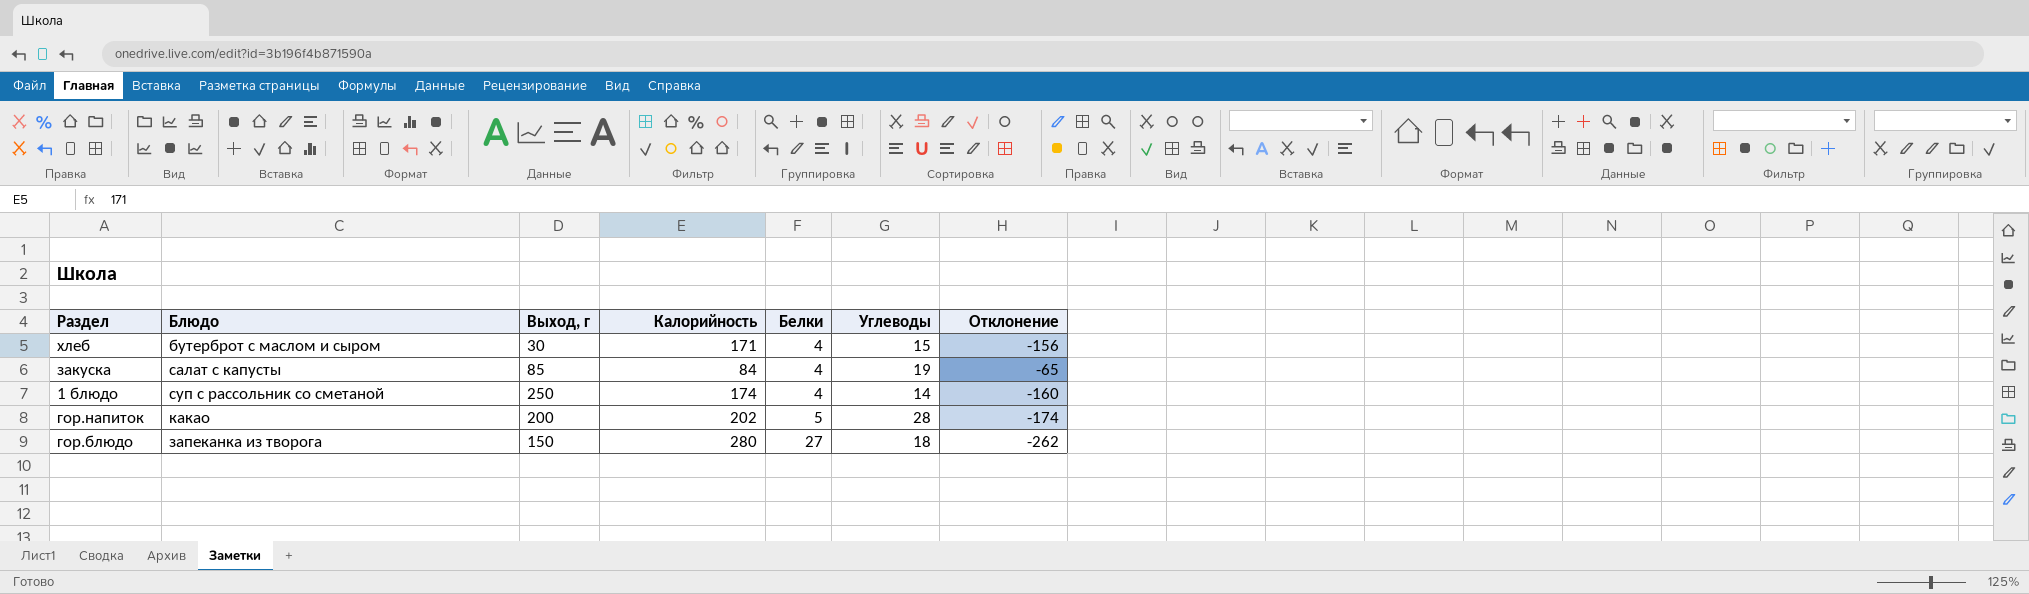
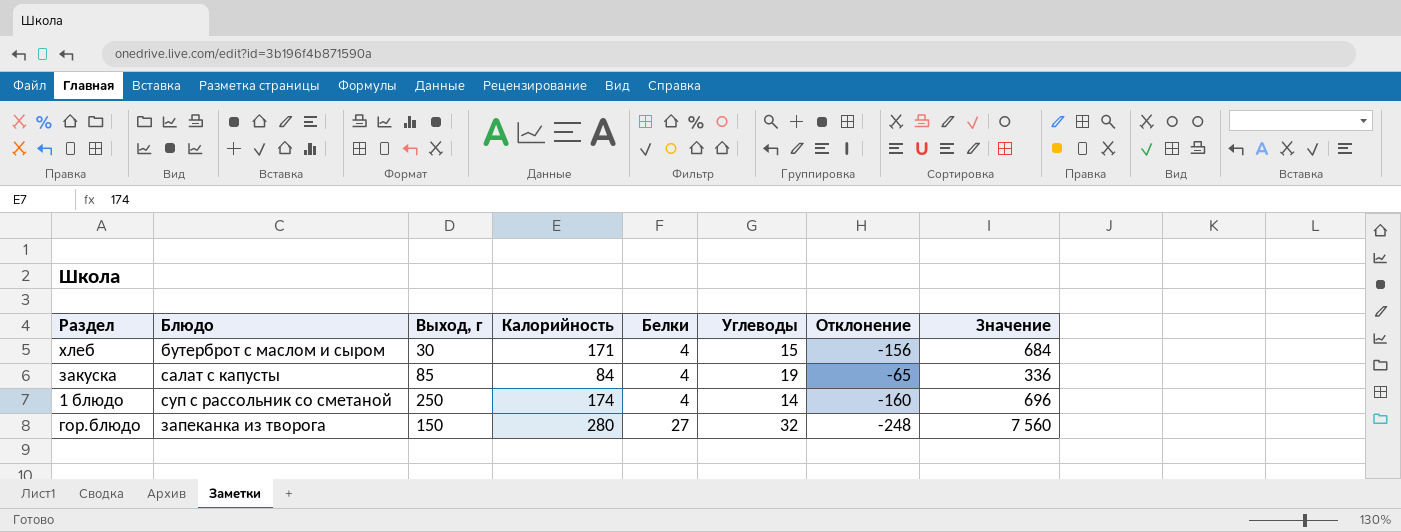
column Значение | formula: none -> [Калорийность] * [Белки]
row гор.напиток: какао | 200 | 202 | 5 | 28 | -174 -> none
гор.блюдо | Углеводы: 18 -> 32
гор.блюдо | Отклонение: -262 -> -248

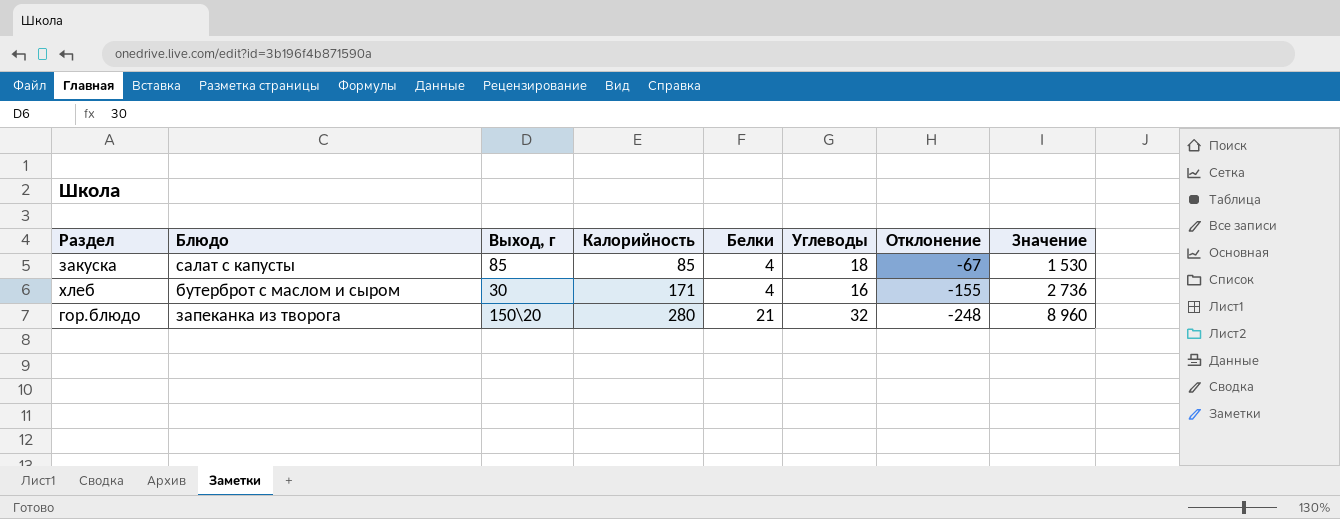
row order: Белки ascending -> Калорийность ascending
column Значение | formula: [Калорийность] * [Белки] -> [Калорийность] * [Углеводы]
row 1 блюдо: суп с рассольник со сметаной | 250 | 174 | 4 | 14 | -160 | 696 -> none
закуска | Калорийность: 84 -> 85
закуска | Углеводы: 19 -> 18
закуска | Отклонение: -65 -> -67
хлеб | Углеводы: 15 -> 16
хлеб | Отклонение: -156 -> -155
гор.блюдо | Выход, г: 150 -> 150\20
гор.блюдо | Белки: 27 -> 21

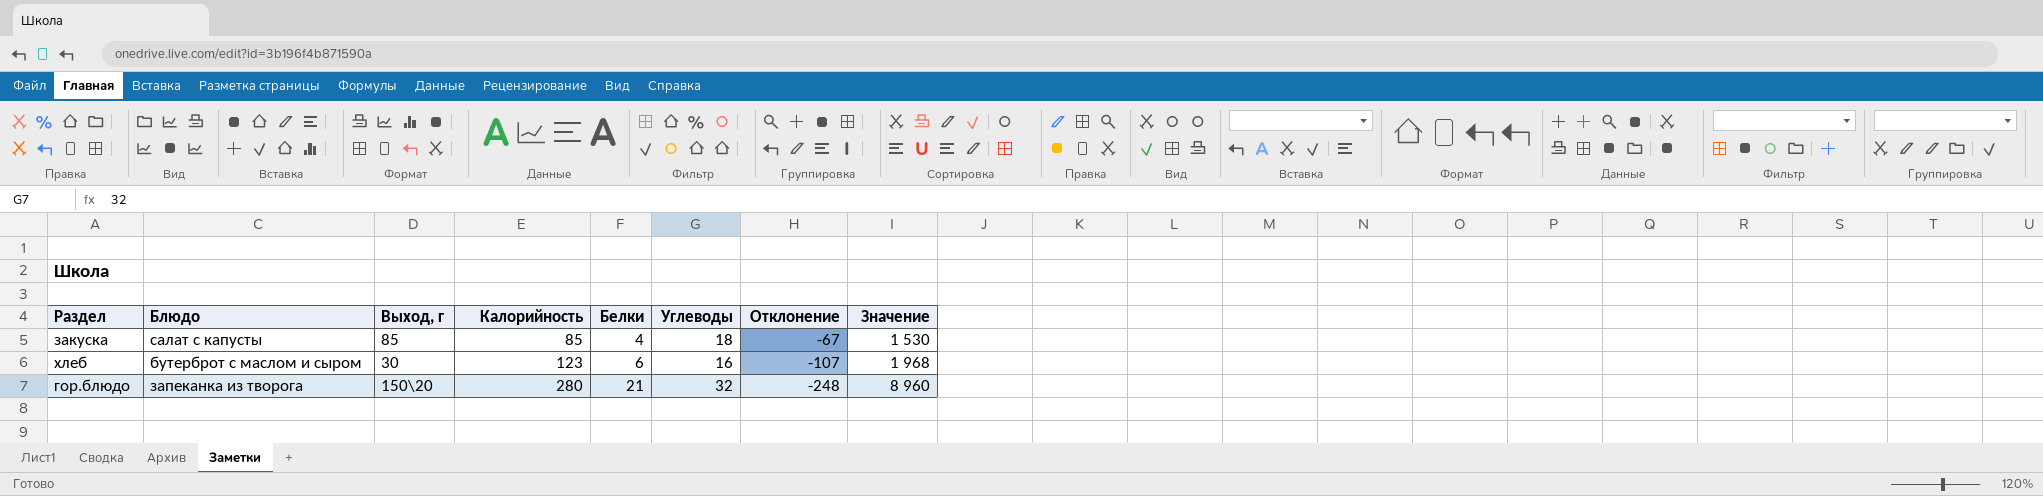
хлеб | Калорийность: 171 -> 123
хлеб | Белки: 4 -> 6
хлеб | Отклонение: -155 -> -107
хлеб | Значение: 2 736 -> 1 968

